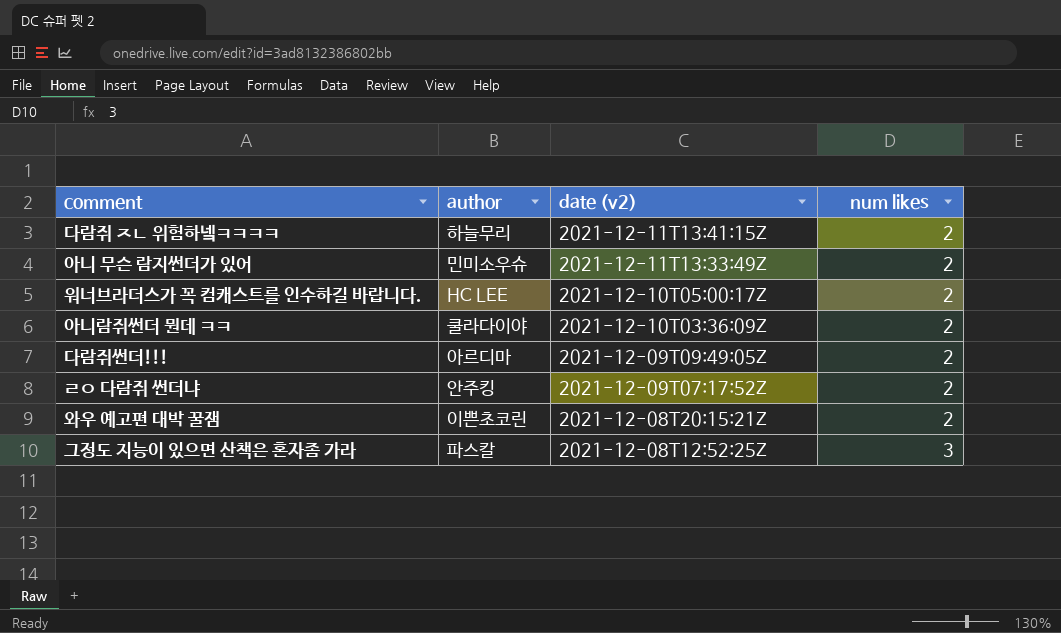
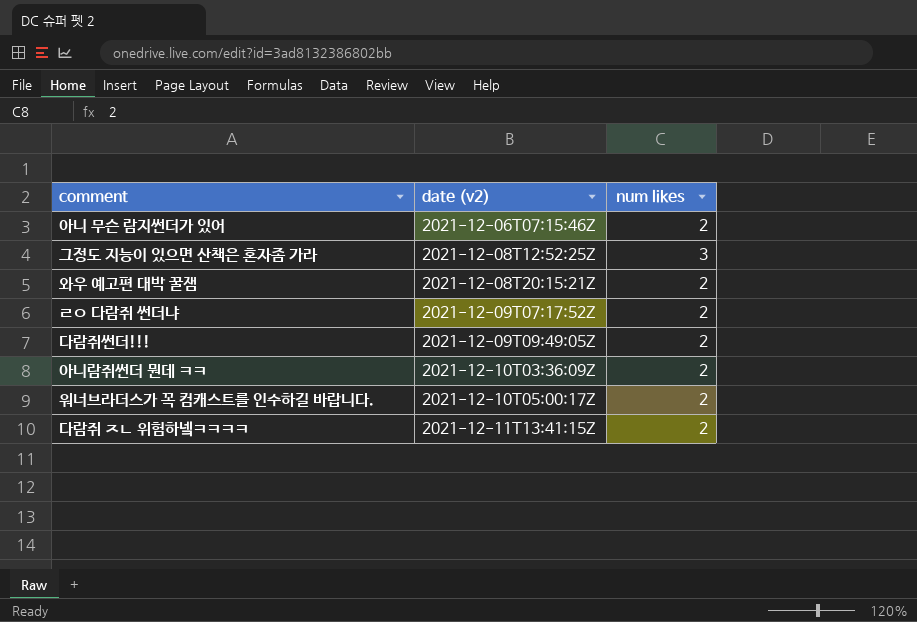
row order: date (v2) descending -> date (v2) ascending
column author | position: 2 -> none
아니 무슨 람지썬더가 있어 | date (v2): 2021-12-11T13:33:49Z -> 2021-12-06T07:15:46Z

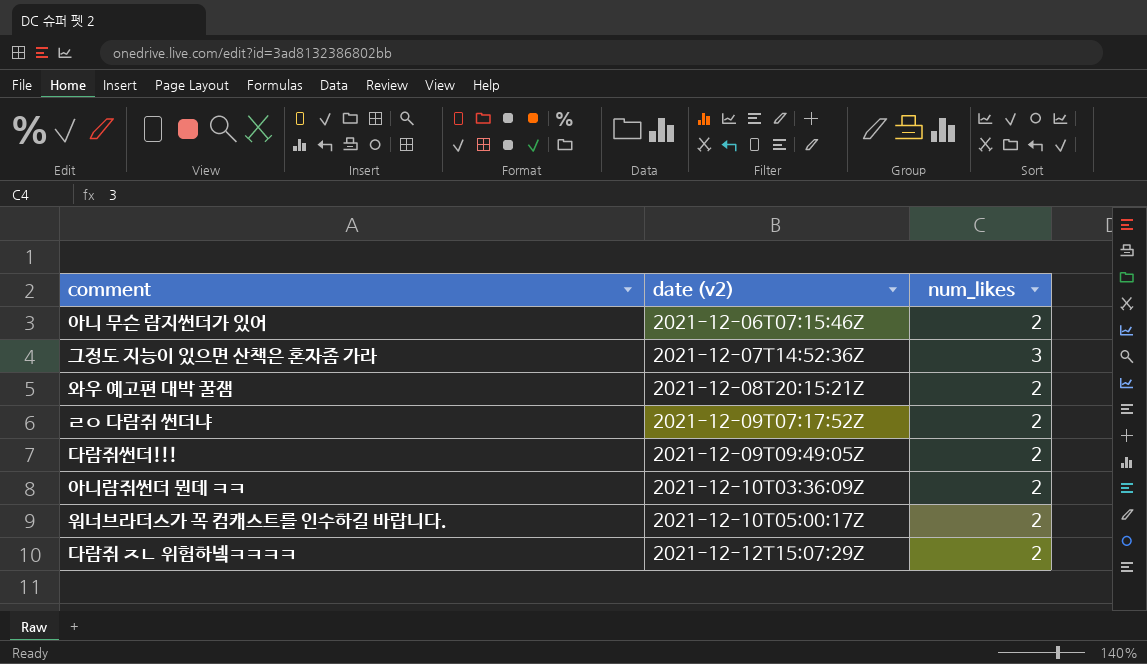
column name: num likes -> num_likes
그정도 지능이 있으면 산책은 혼자좀 가라 | date (v2): 2021-12-08T12:52:25Z -> 2021-12-07T14:52:36Z
다람쥐 ㅈㄴ 위험하넼ㅋㅋㅋㅋ | date (v2): 2021-12-11T13:41:15Z -> 2021-12-12T15:07:29Z

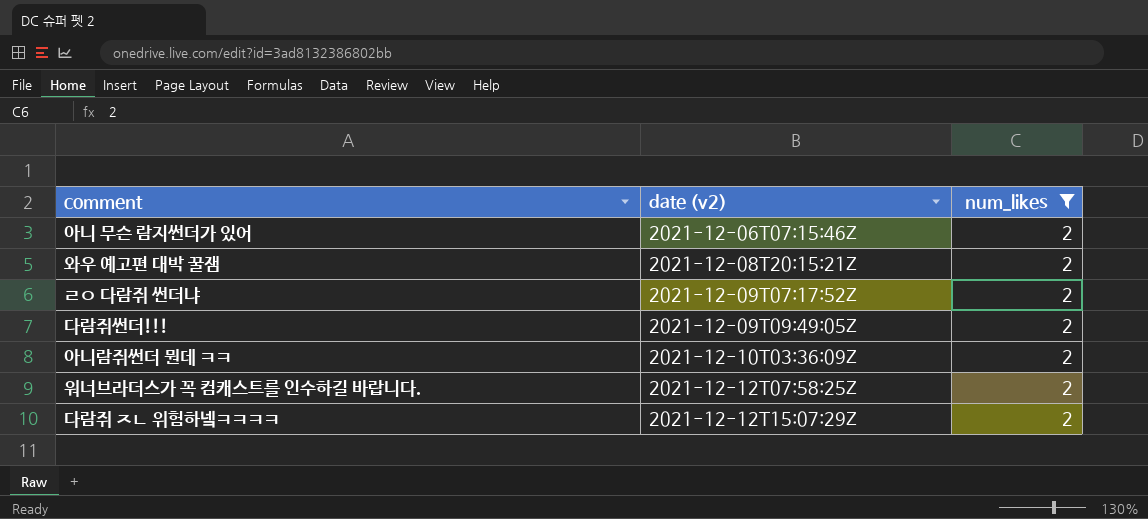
filter: none -> num_likes = 2
워너브라더스가 꼭 컴캐스트를 인수하길 바랍니다. | date (v2): 2021-12-10T05:00:17Z -> 2021-12-12T07:58:25Z

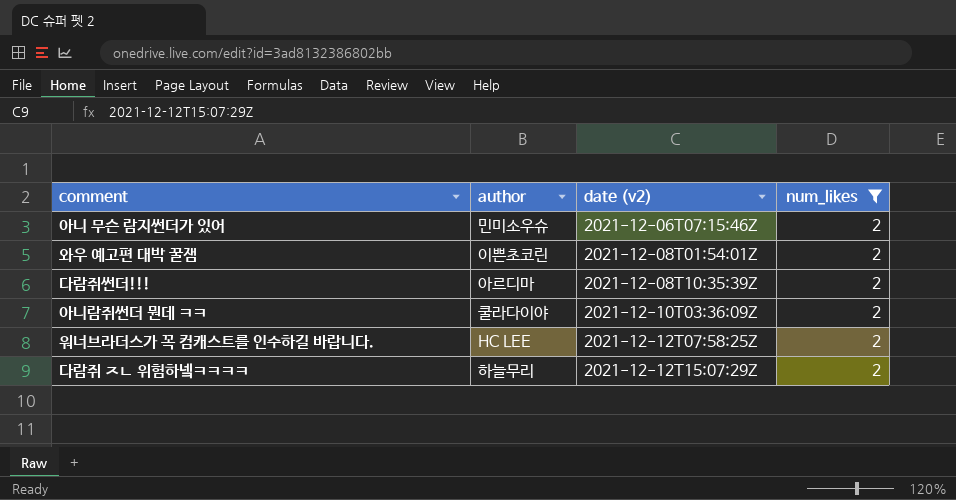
column author | position: none -> 2
row ㄹㅇ 다람쥐 썬더냐: 2021-12-09T07:17:52Z | 2 -> none
와우 예고편 대박 꿀잼 | date (v2): 2021-12-08T20:15:21Z -> 2021-12-08T01:54:01Z
다람쥐썬더!!! | date (v2): 2021-12-09T09:49:05Z -> 2021-12-08T10:35:39Z

